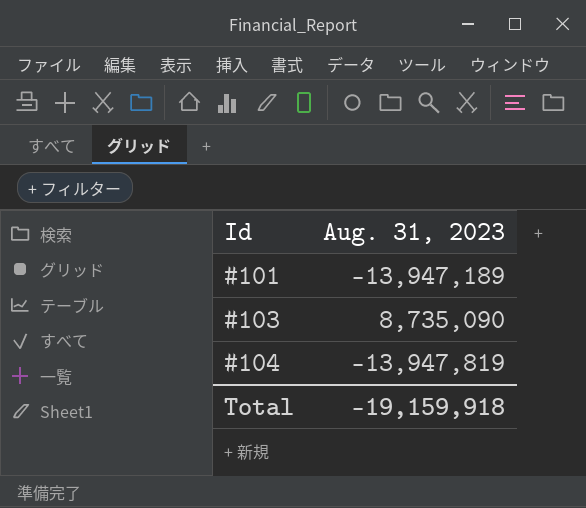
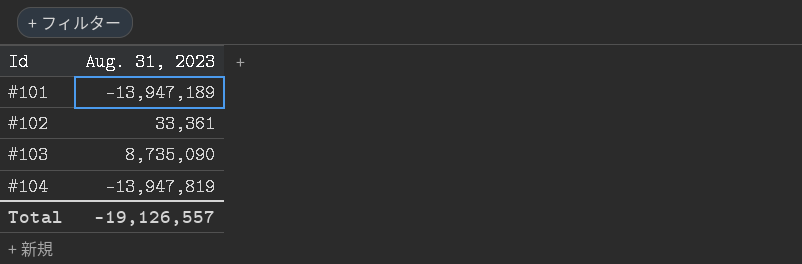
row #102: none -> 33,361
Total | Aug. 31, 2023: -19,159,918 -> -19,126,557

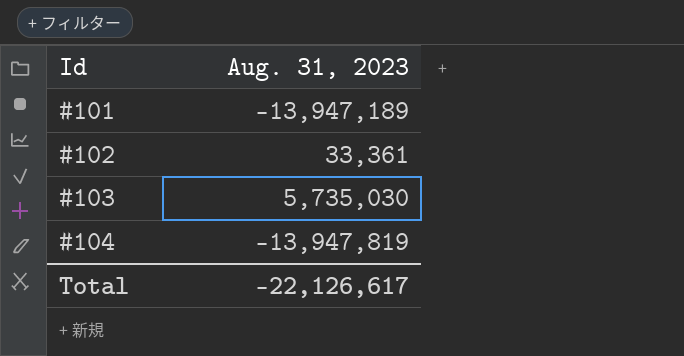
#103 | Aug. 31, 2023: 8,735,090 -> 5,735,030
Total | Aug. 31, 2023: -19,126,557 -> -22,126,617

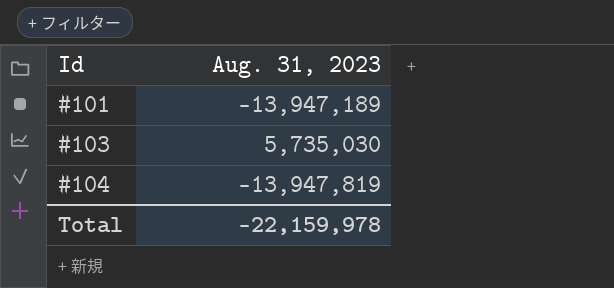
row #102: 33,361 -> none
Total | Aug. 31, 2023: -22,126,617 -> -22,159,978

